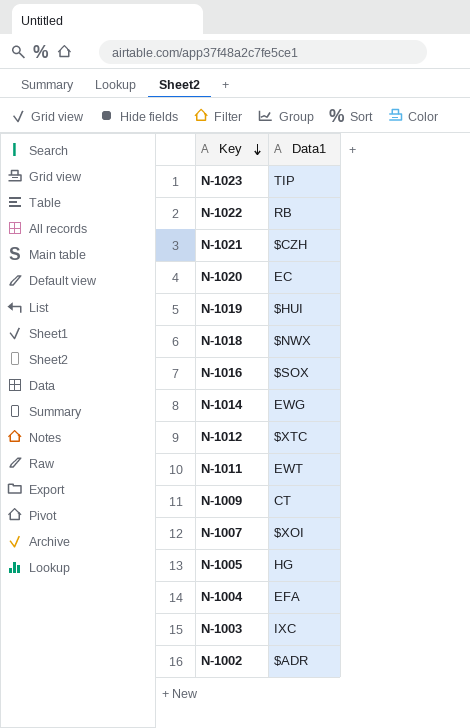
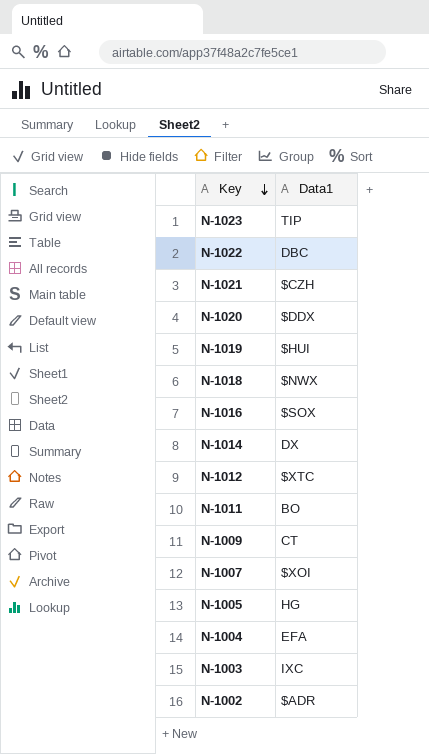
N-1022 | Data1: RB -> DBC
N-1020 | Data1: EC -> $DDX
N-1014 | Data1: EWG -> DX
N-1011 | Data1: EWT -> BO

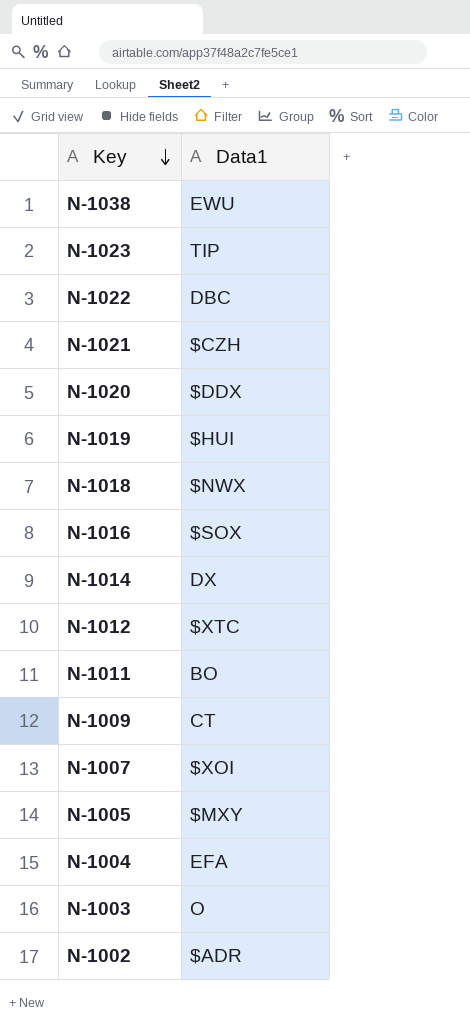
row N-1038: none -> EWU
N-1005 | Data1: HG -> $MXY
N-1003 | Data1: IXC -> O

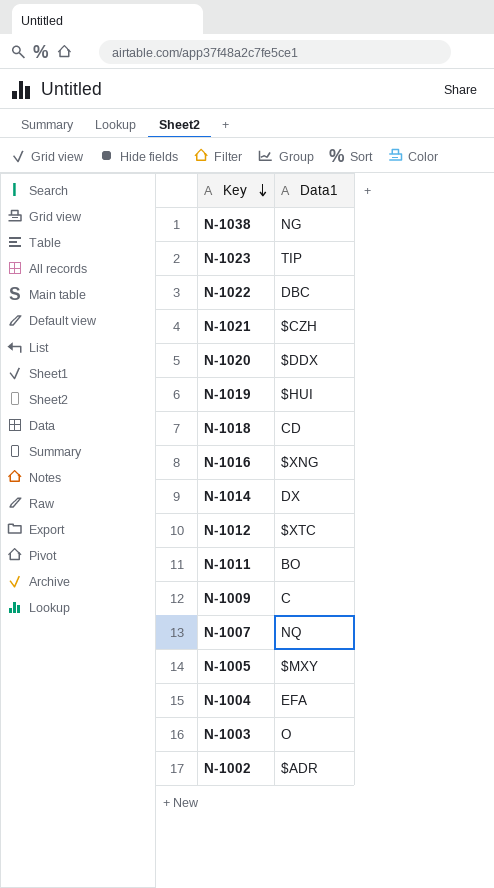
N-1038 | Data1: EWU -> NG
N-1018 | Data1: $NWX -> CD
N-1016 | Data1: $SOX -> $XNG
N-1009 | Data1: CT -> C
N-1007 | Data1: $XOI -> NQ

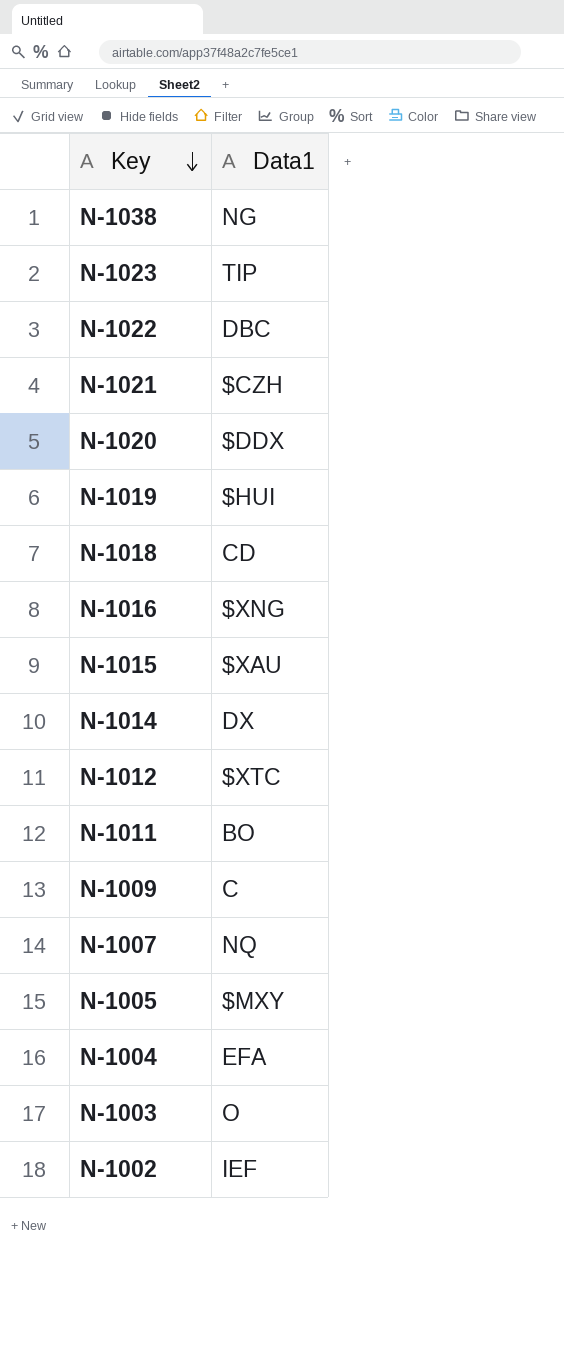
row N-1015: none -> $XAU
N-1002 | Data1: $ADR -> IEF

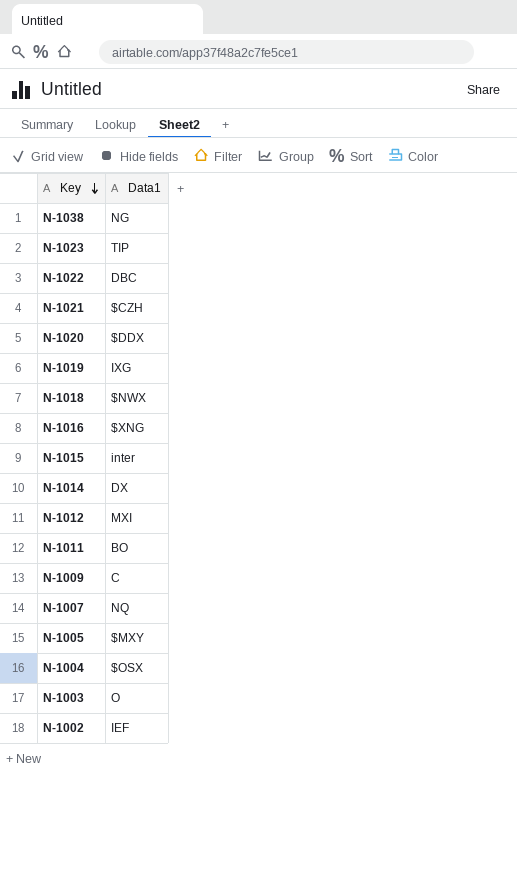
N-1019 | Data1: $HUI -> IXG
N-1018 | Data1: CD -> $NWX
N-1015 | Data1: $XAU -> inter
N-1012 | Data1: $XTC -> MXI
N-1004 | Data1: EFA -> $OSX

